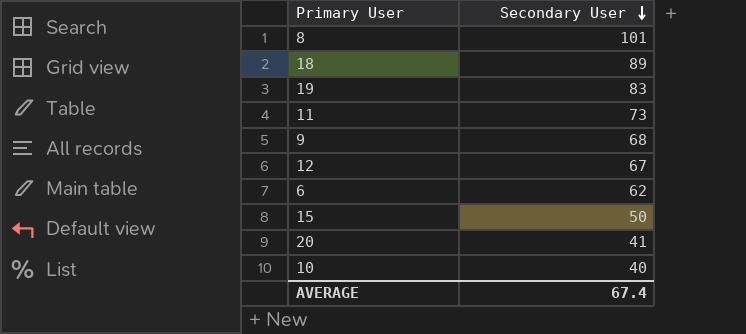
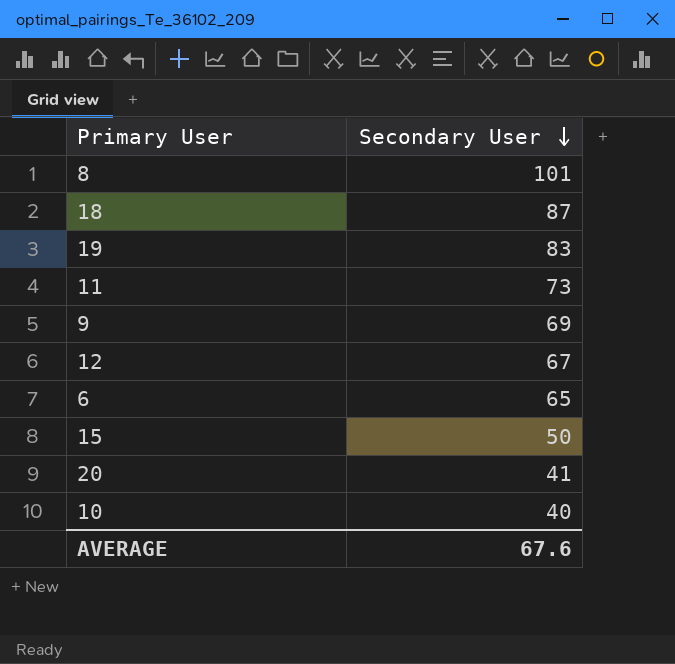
18 | Secondary User: 89 -> 87
9 | Secondary User: 68 -> 69
6 | Secondary User: 62 -> 65
AVERAGE | Secondary User: 67.4 -> 67.6

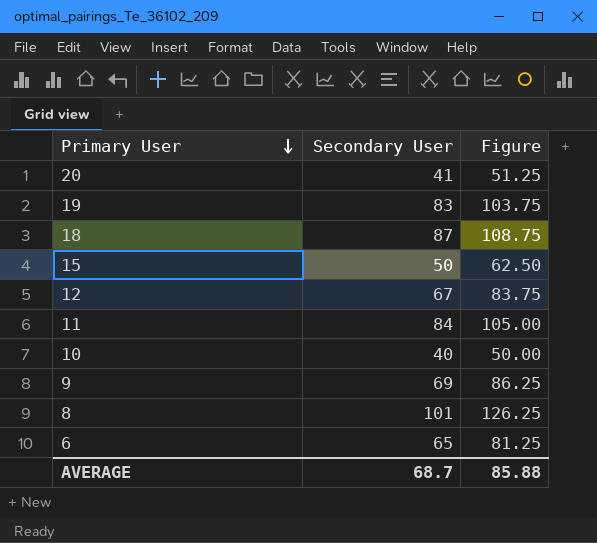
row order: Secondary User descending -> Primary User descending
column Figure | formula: none -> [Secondary User] * 1.25
11 | Secondary User: 73 -> 84
AVERAGE | Secondary User: 67.6 -> 68.7

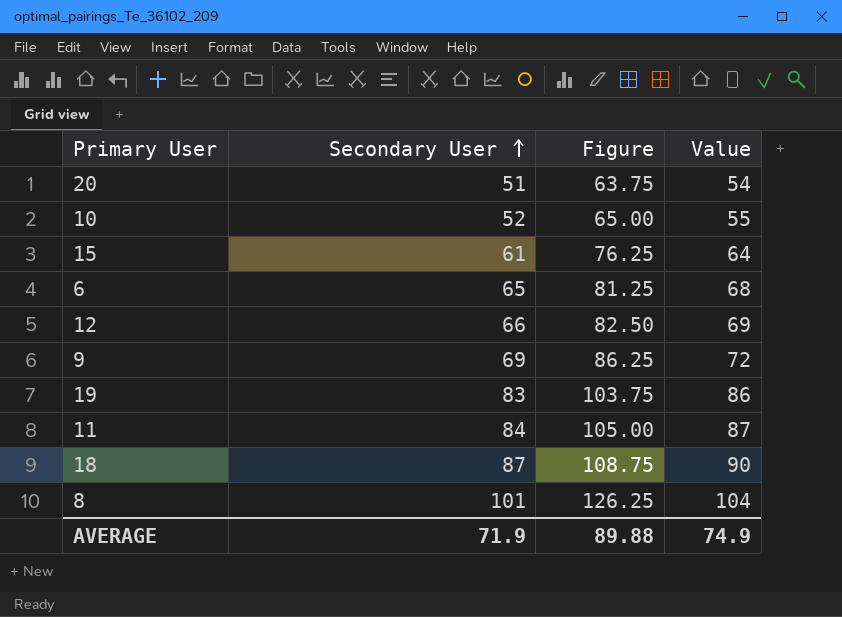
row order: Primary User descending -> Secondary User ascending
column Value | formula: none -> [Secondary User] + 3
20 | Secondary User: 41 -> 51
20 | Figure: 51.25 -> 63.75
10 | Secondary User: 40 -> 52
10 | Figure: 50.00 -> 65.00
15 | Secondary User: 50 -> 61
15 | Figure: 62.50 -> 76.25
12 | Secondary User: 67 -> 66
12 | Figure: 83.75 -> 82.50
AVERAGE | Secondary User: 68.7 -> 71.9
AVERAGE | Figure: 85.88 -> 89.88

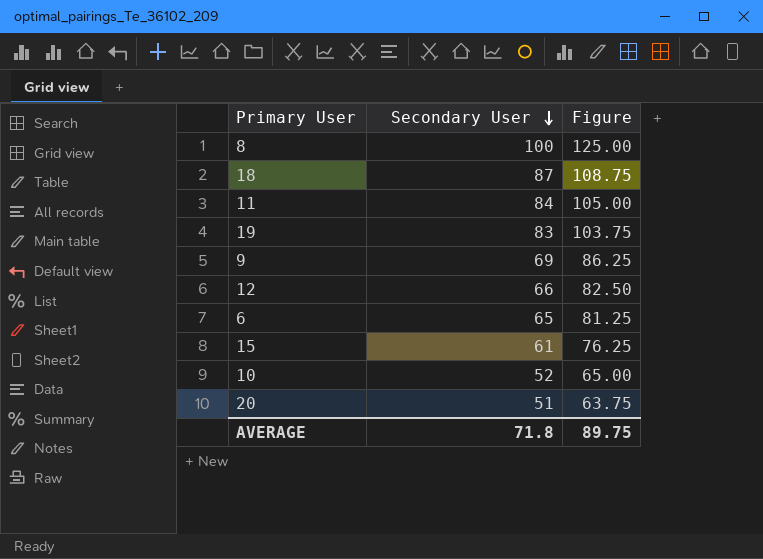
row order: Secondary User ascending -> Secondary User descending
column Value | formula: [Secondary User] + 3 -> none
8 | Secondary User: 101 -> 100
8 | Figure: 126.25 -> 125.00
AVERAGE | Secondary User: 71.9 -> 71.8
AVERAGE | Figure: 89.88 -> 89.75

